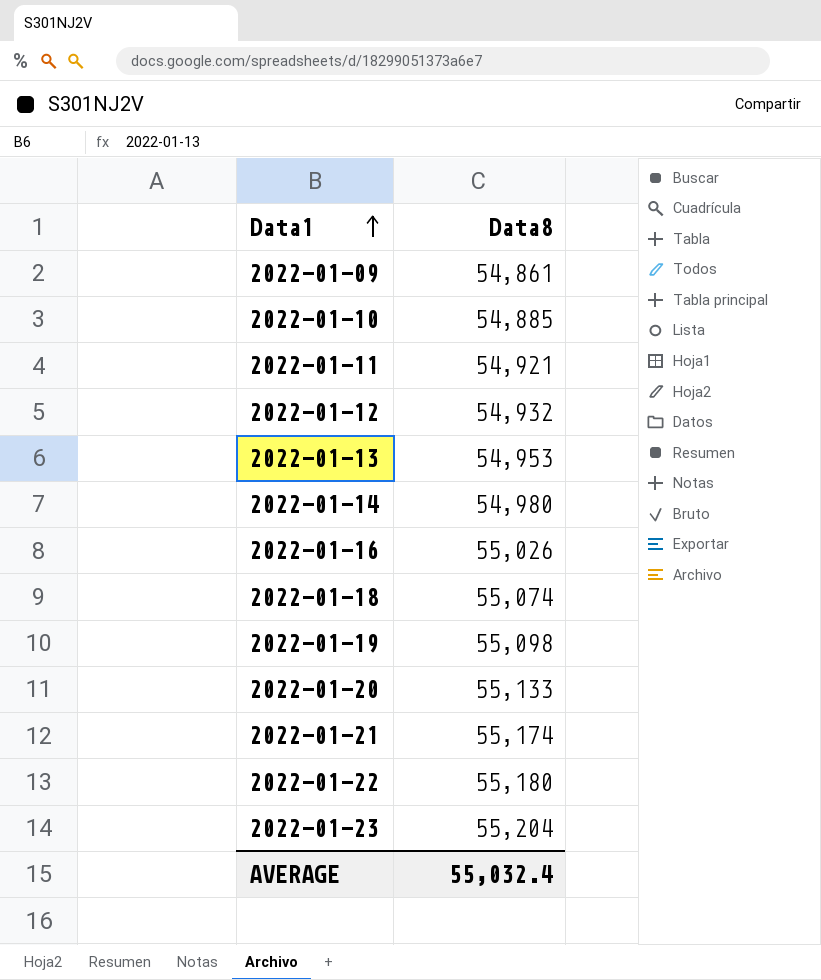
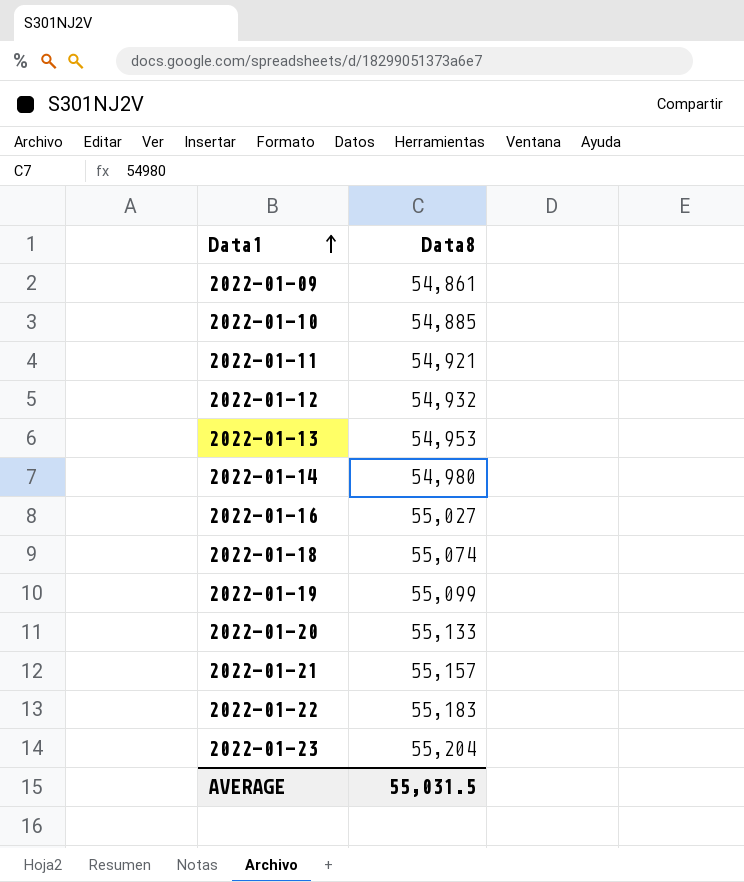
2022-01-16 | Data8: 55,026 -> 55,027
2022-01-19 | Data8: 55,098 -> 55,099
2022-01-21 | Data8: 55,174 -> 55,157
2022-01-22 | Data8: 55,180 -> 55,183
AVERAGE | Data8: 55,032.4 -> 55,031.5

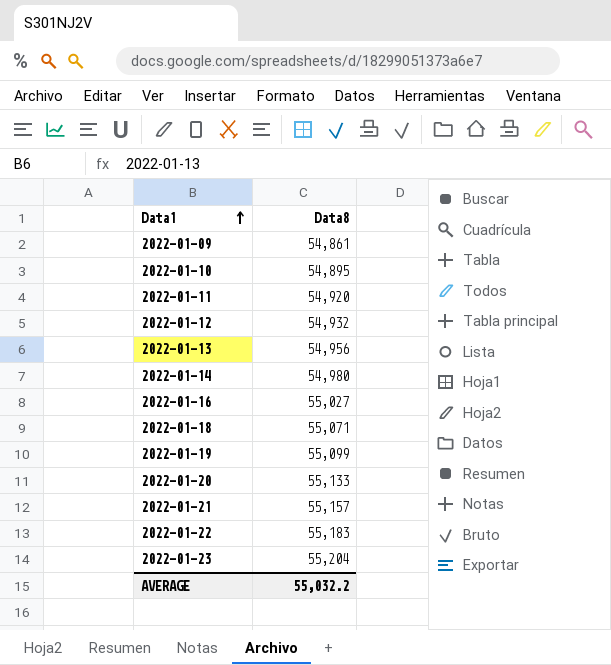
2022-01-10 | Data8: 54,885 -> 54,895
2022-01-11 | Data8: 54,921 -> 54,920
2022-01-13 | Data8: 54,953 -> 54,956
2022-01-18 | Data8: 55,074 -> 55,071
AVERAGE | Data8: 55,031.5 -> 55,032.2

